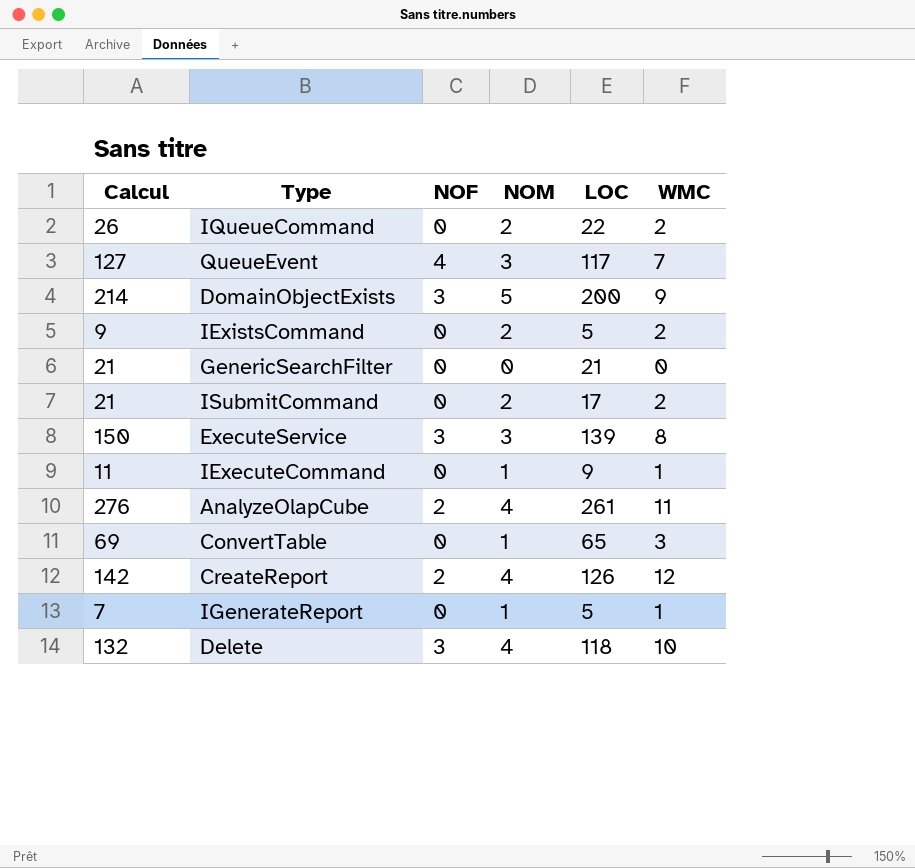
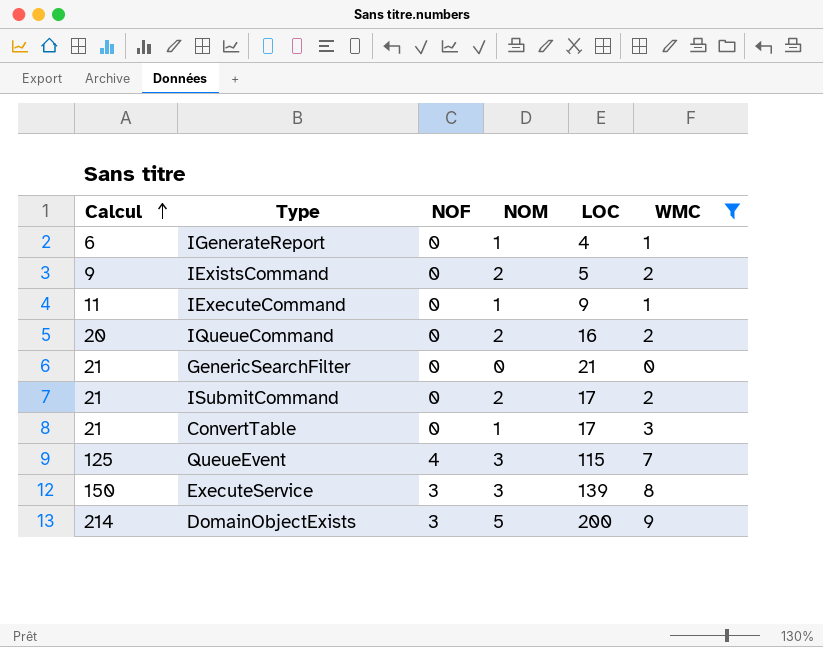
filter: none -> WMC <= 9
row order: none -> Calcul ascending
IGenerateReport | Calcul: 7 -> 6
IGenerateReport | LOC: 5 -> 4
IQueueCommand | Calcul: 26 -> 20
IQueueCommand | LOC: 22 -> 16
ConvertTable | Calcul: 69 -> 21
ConvertTable | LOC: 65 -> 17
QueueEvent | Calcul: 127 -> 125
QueueEvent | LOC: 117 -> 115

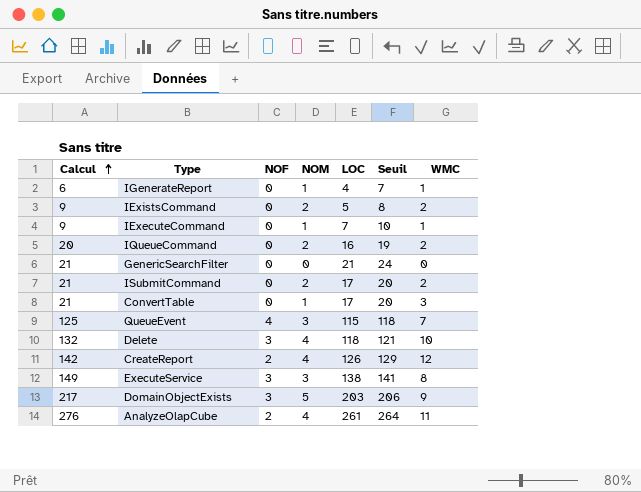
filter: WMC <= 9 -> none
column Seuil | formula: none -> [LOC] + 3
IExecuteCommand | Calcul: 11 -> 9
IExecuteCommand | LOC: 9 -> 7
ExecuteService | Calcul: 150 -> 149
ExecuteService | LOC: 139 -> 138
DomainObjectExists | Calcul: 214 -> 217
DomainObjectExists | LOC: 200 -> 203

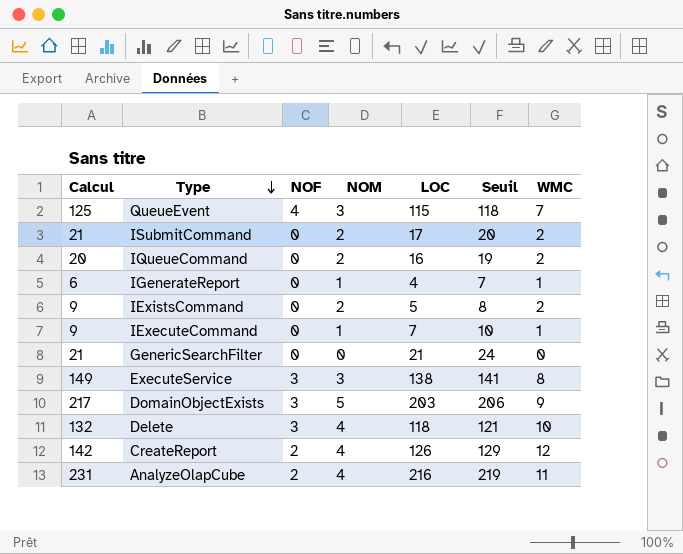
row order: Calcul ascending -> Type descending
row ConvertTable: 21 | 0 | 1 | 17 | 20 | 3 -> none
AnalyzeOlapCube | Calcul: 276 -> 231
AnalyzeOlapCube | LOC: 261 -> 216
AnalyzeOlapCube | Seuil: 264 -> 219

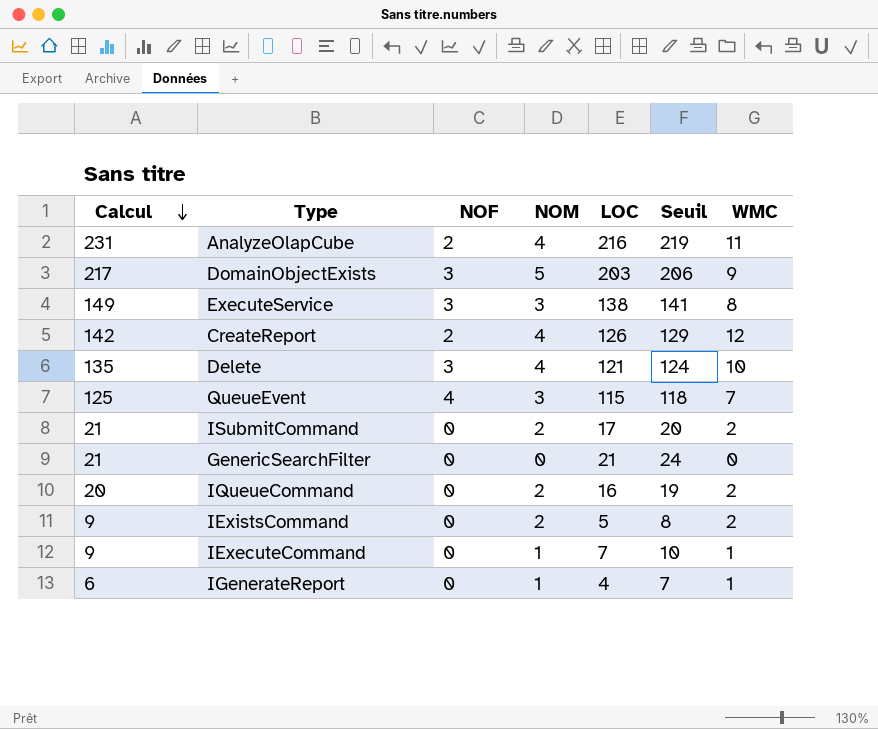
row order: Type descending -> Calcul descending
Delete | Calcul: 132 -> 135
Delete | LOC: 118 -> 121
Delete | Seuil: 121 -> 124

